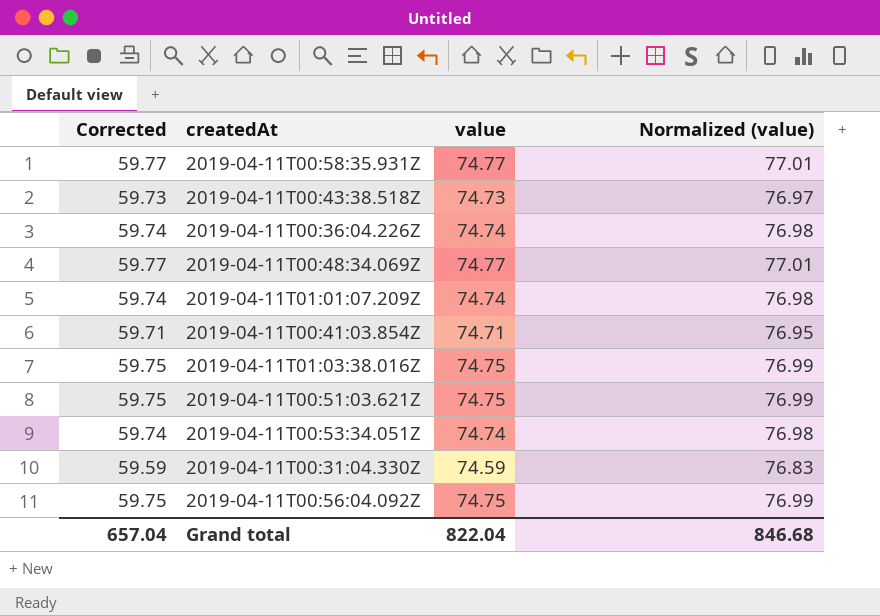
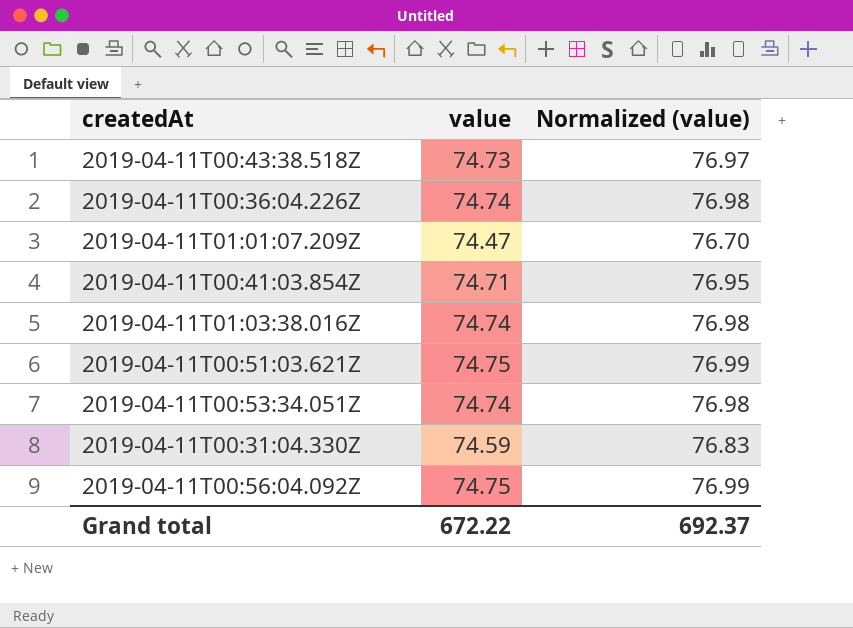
column Corrected | formula: [value] - 15 -> none
row 2019-04-11T00:58:35.931Z: 59.77 | 74.77 | 77.01 -> none
row 2019-04-11T00:48:34.069Z: 59.77 | 74.77 | 77.01 -> none
2019-04-11T01:01:07.209Z | value: 74.74 -> 74.47
2019-04-11T01:01:07.209Z | Normalized (value): 76.98 -> 76.70
2019-04-11T01:03:38.016Z | value: 74.75 -> 74.74
2019-04-11T01:03:38.016Z | Normalized (value): 76.99 -> 76.98
Grand total | value: 822.04 -> 672.22
Grand total | Normalized (value): 846.68 -> 692.37

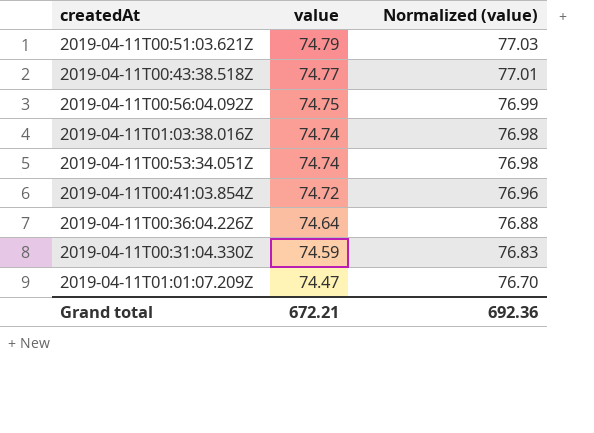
row order: none -> value descending
2019-04-11T00:51:03.621Z | value: 74.75 -> 74.79
2019-04-11T00:51:03.621Z | Normalized (value): 76.99 -> 77.03
2019-04-11T00:43:38.518Z | value: 74.73 -> 74.77
2019-04-11T00:43:38.518Z | Normalized (value): 76.97 -> 77.01
2019-04-11T00:41:03.854Z | value: 74.71 -> 74.72
2019-04-11T00:41:03.854Z | Normalized (value): 76.95 -> 76.96
2019-04-11T00:36:04.226Z | value: 74.74 -> 74.64
2019-04-11T00:36:04.226Z | Normalized (value): 76.98 -> 76.88
Grand total | value: 672.22 -> 672.21
Grand total | Normalized (value): 692.37 -> 692.36

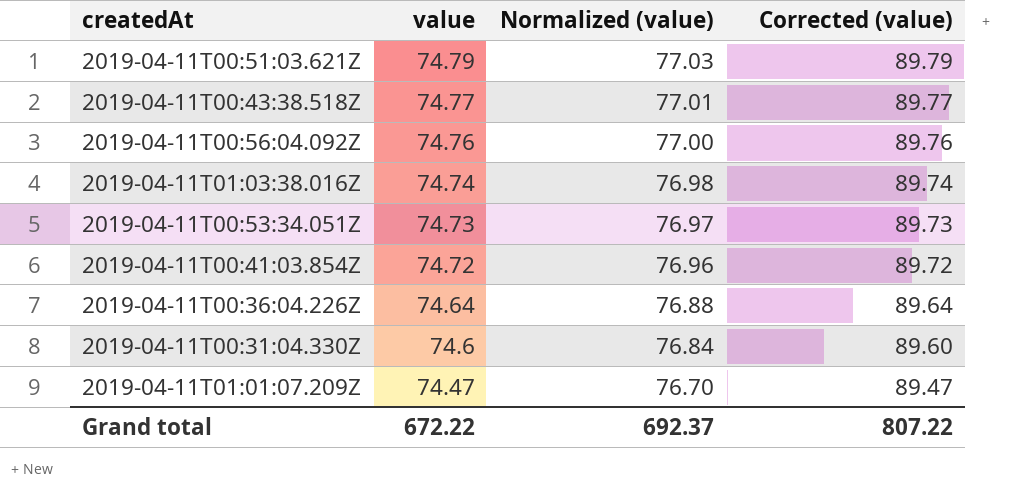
column Corrected (value) | formula: none -> [value] + 15
2019-04-11T00:56:04.092Z | value: 74.75 -> 74.76
2019-04-11T00:56:04.092Z | Normalized (value): 76.99 -> 77.00
2019-04-11T00:53:34.051Z | value: 74.74 -> 74.73
2019-04-11T00:53:34.051Z | Normalized (value): 76.98 -> 76.97
2019-04-11T00:31:04.330Z | value: 74.59 -> 74.6
2019-04-11T00:31:04.330Z | Normalized (value): 76.83 -> 76.84
Grand total | value: 672.21 -> 672.22
Grand total | Normalized (value): 692.36 -> 692.37

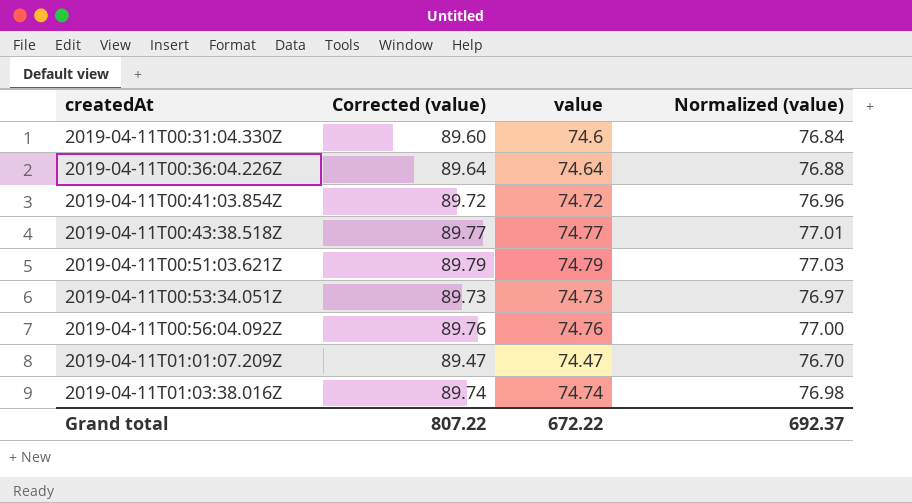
row order: value descending -> createdAt ascending
column Corrected (value) | position: 4 -> 2

